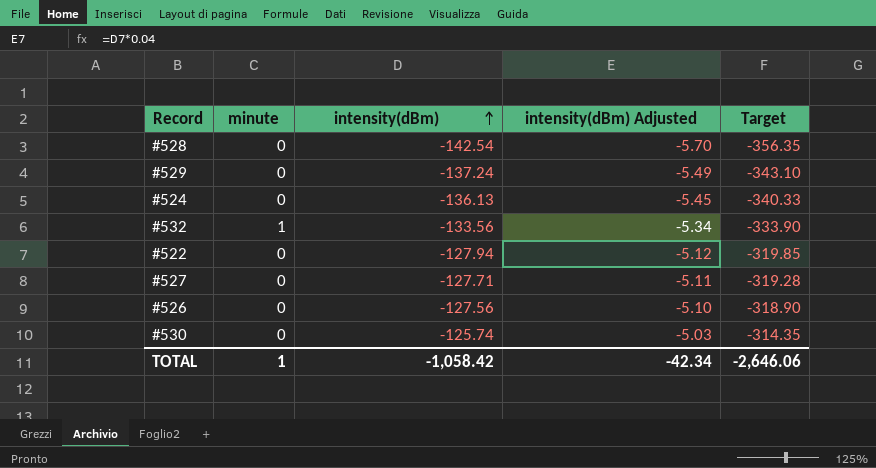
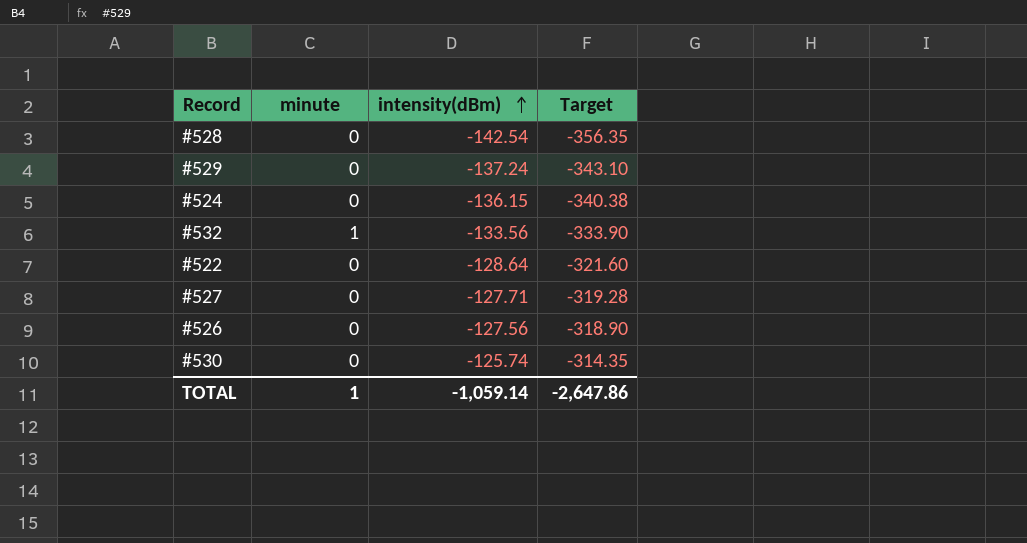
column intensity(dBm) Adjusted | formula: [intensity(dBm)] * 0.04 -> none
#524 | intensity(dBm): -136.13 -> -136.15
#524 | Target: -340.33 -> -340.38
#522 | intensity(dBm): -127.94 -> -128.64
#522 | Target: -319.85 -> -321.60
TOTAL | intensity(dBm): -1,058.42 -> -1,059.14
TOTAL | Target: -2,646.06 -> -2,647.86

